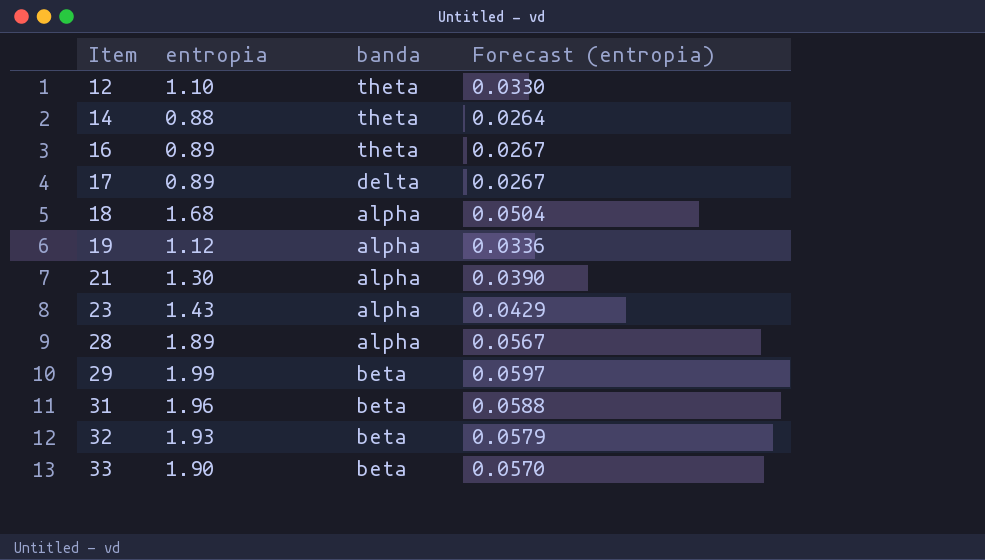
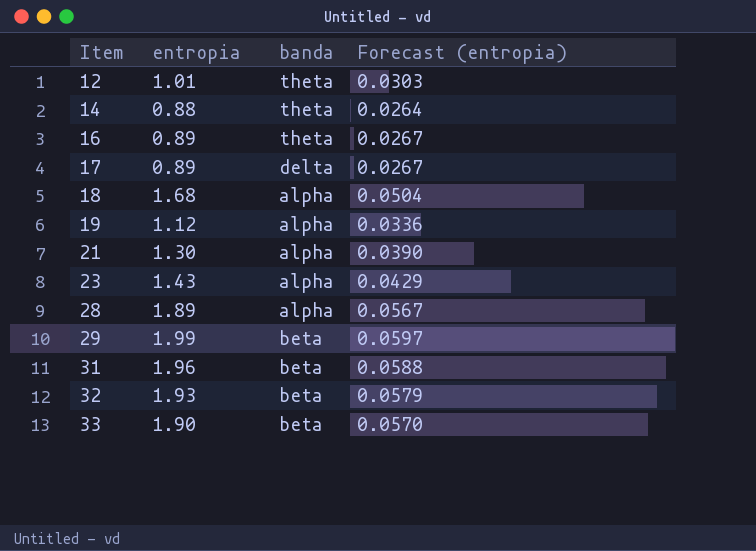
12 | entropia: 1.10 -> 1.01
12 | Forecast (entropia): 0.0330 -> 0.0303

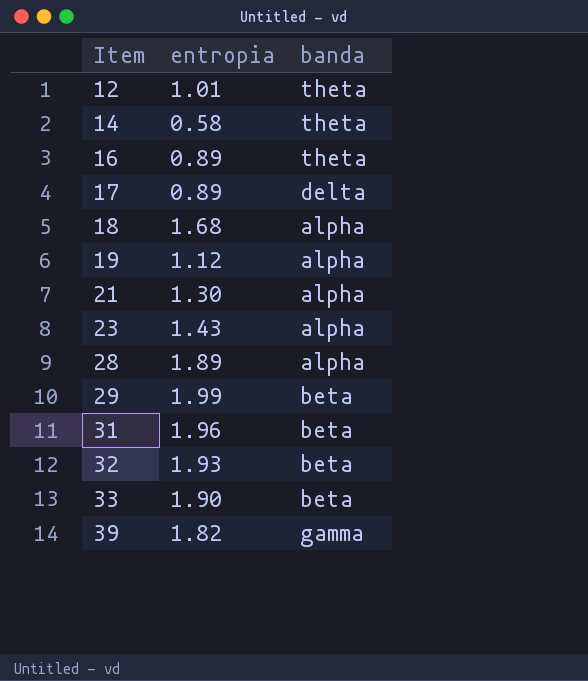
column Forecast (entropia) | formula: [entropia] * 0.03 -> none
14 | entropia: 0.88 -> 0.58
row 39: none -> 1.82 | gamma

